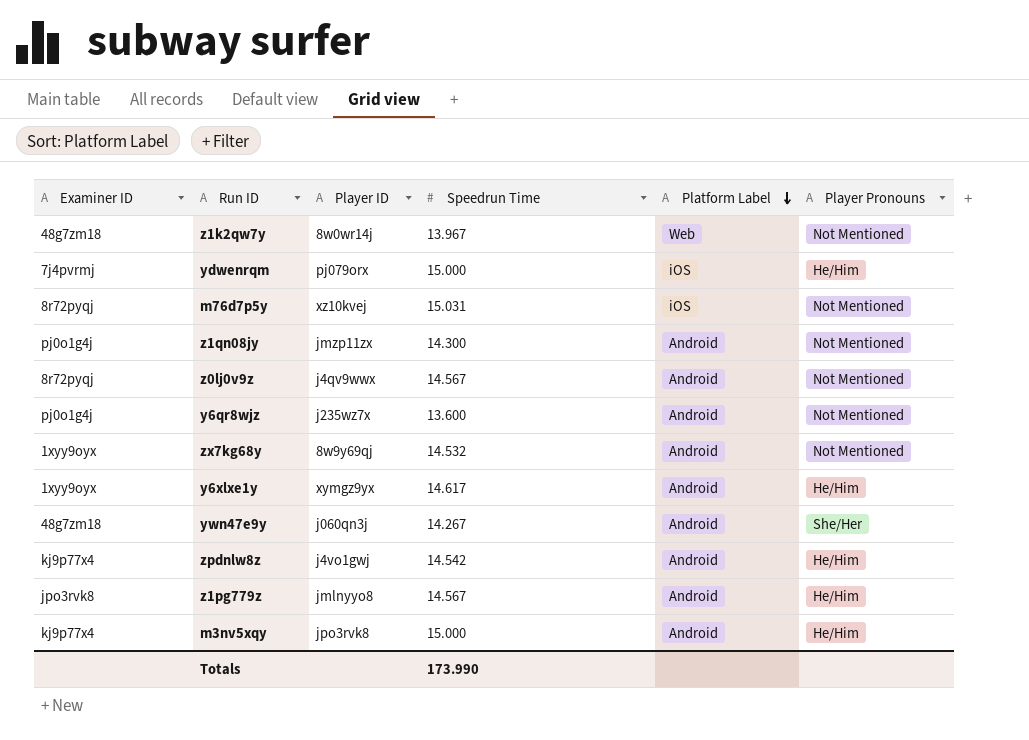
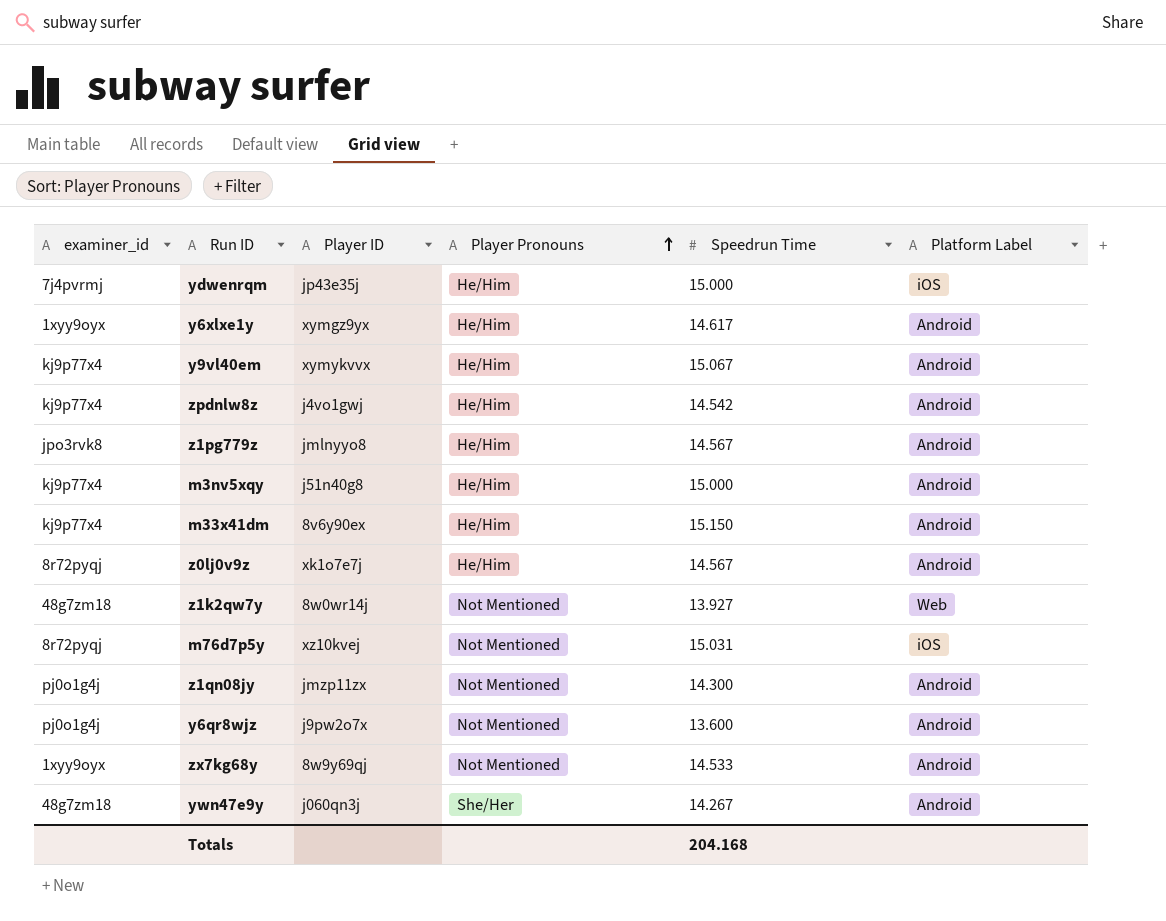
row order: Platform Label descending -> Player Pronouns ascending
column name: Examiner ID -> examiner_id
column Player Pronouns | position: 6 -> 4
ydwenrqm | Player ID: pj079orx -> jp43e35j
row y9vl40em: none -> kj9p77x4 | xymykvvx | He/Him | 15.067 | Android
m3nv5xqy | Player ID: jpo3rvk8 -> j51n40g8
row m33x41dm: none -> kj9p77x4 | 8v6y90ex | He/Him | 15.150 | Android
z0lj0v9z | Player ID: j4qv9wwx -> xk1o7e7j
z0lj0v9z | Player Pronouns: Not Mentioned -> He/Him
z1k2qw7y | Speedrun Time: 13.967 -> 13.927
y6qr8wjz | Player ID: j235wz7x -> j9pw2o7x
zx7kg68y | Speedrun Time: 14.532 -> 14.533
Totals | Speedrun Time: 173.990 -> 204.168

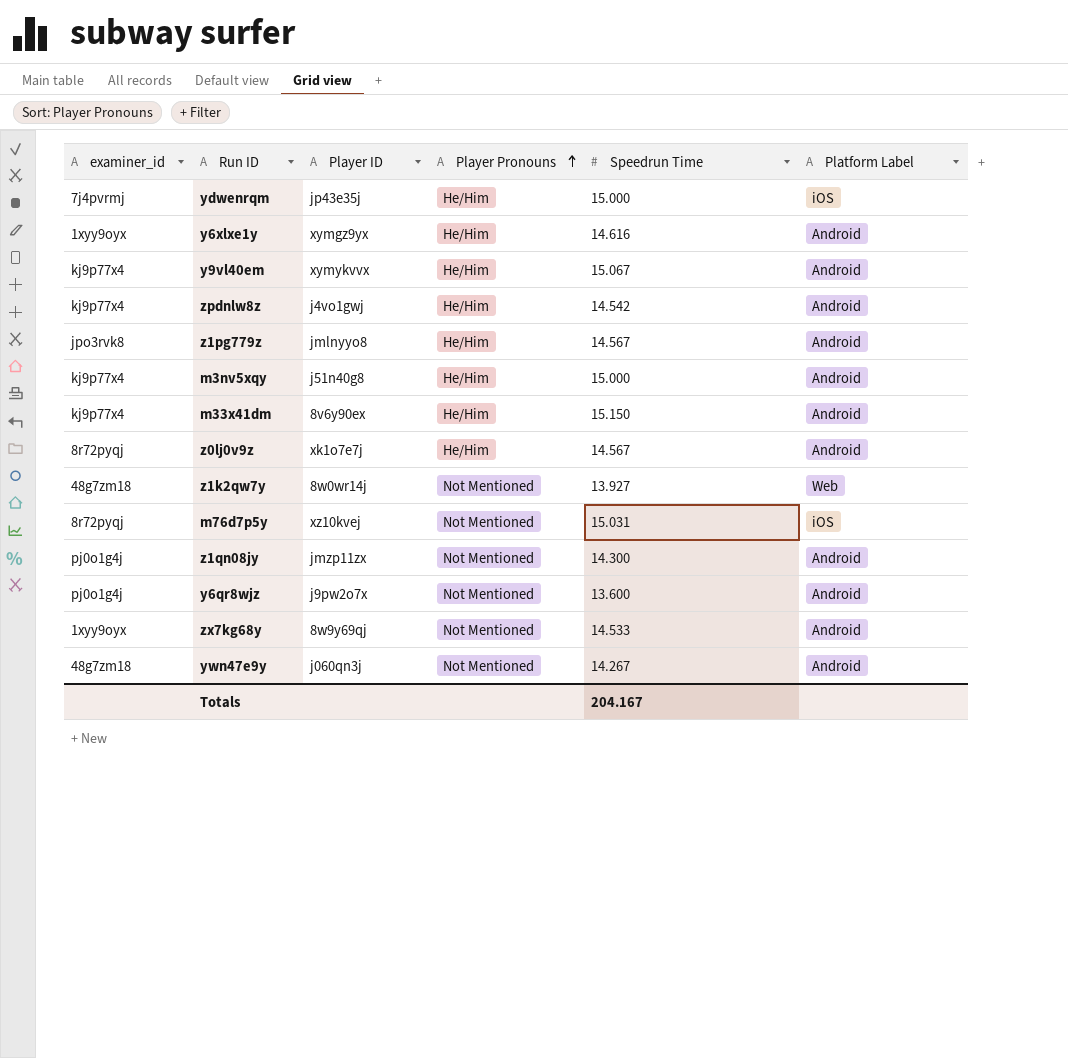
y6xlxe1y | Speedrun Time: 14.617 -> 14.616
ywn47e9y | Player Pronouns: She/Her -> Not Mentioned
Totals | Speedrun Time: 204.168 -> 204.167

